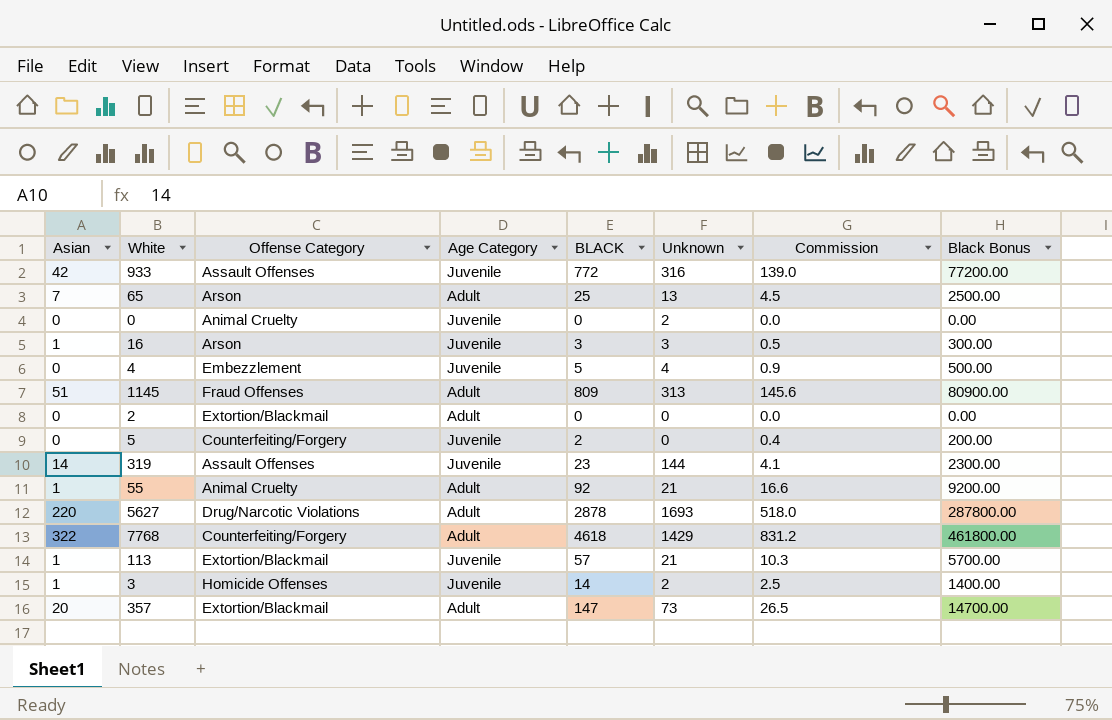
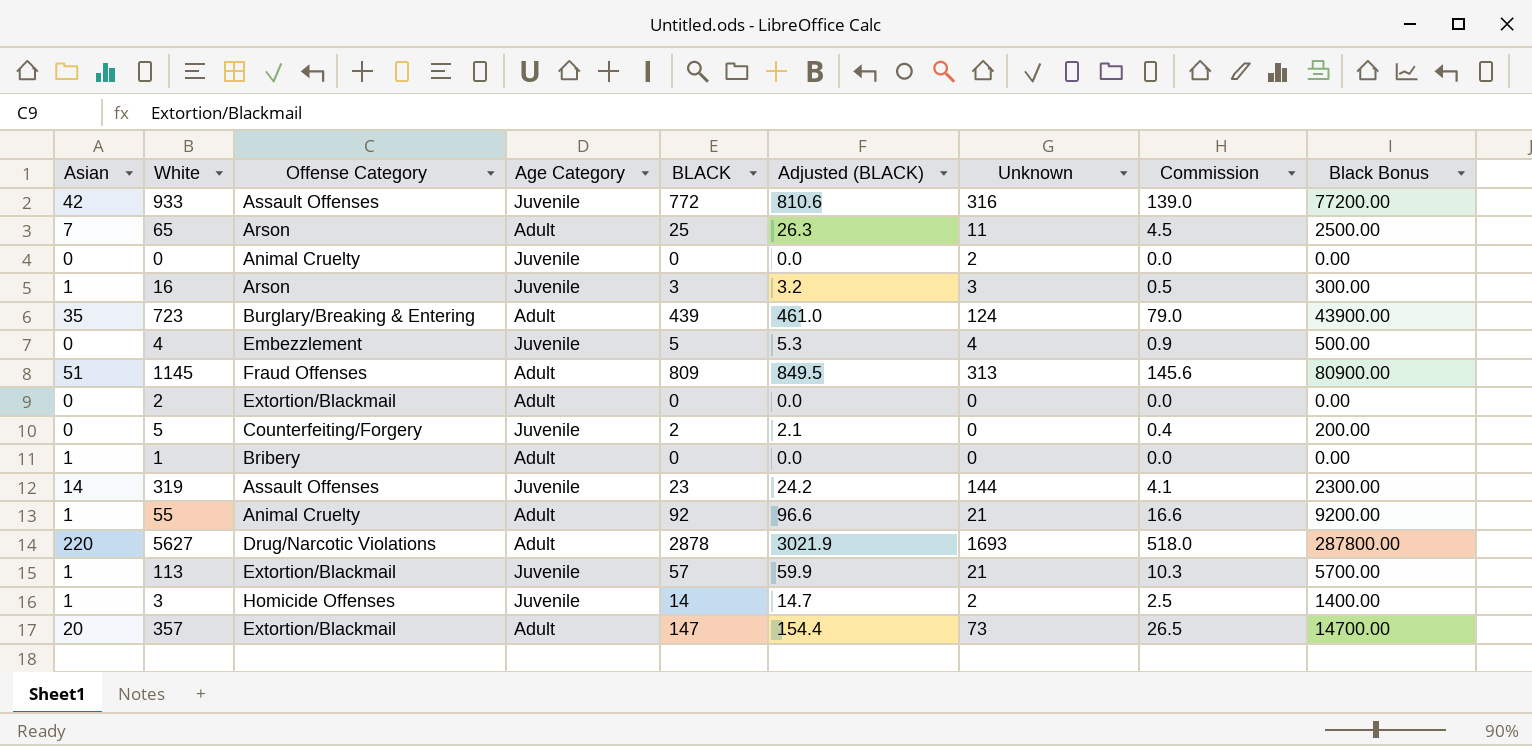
column Adjusted (BLACK) | formula: none -> [BLACK] * 1.05
row 7768: 322 | Counterfeiting/Forgery | Adult | 4618 | 1429 | 831.2 | 461800.00 -> none
65 | Unknown: 13 -> 11
row 723: none -> 35 | Burglary/Breaking & Entering | Adult | 439 | 461.0 | 124 | 79.0 | 43900.00
row 1: none -> 1 | Bribery | Adult | 0 | 0.0 | 0 | 0.0 | 0.00

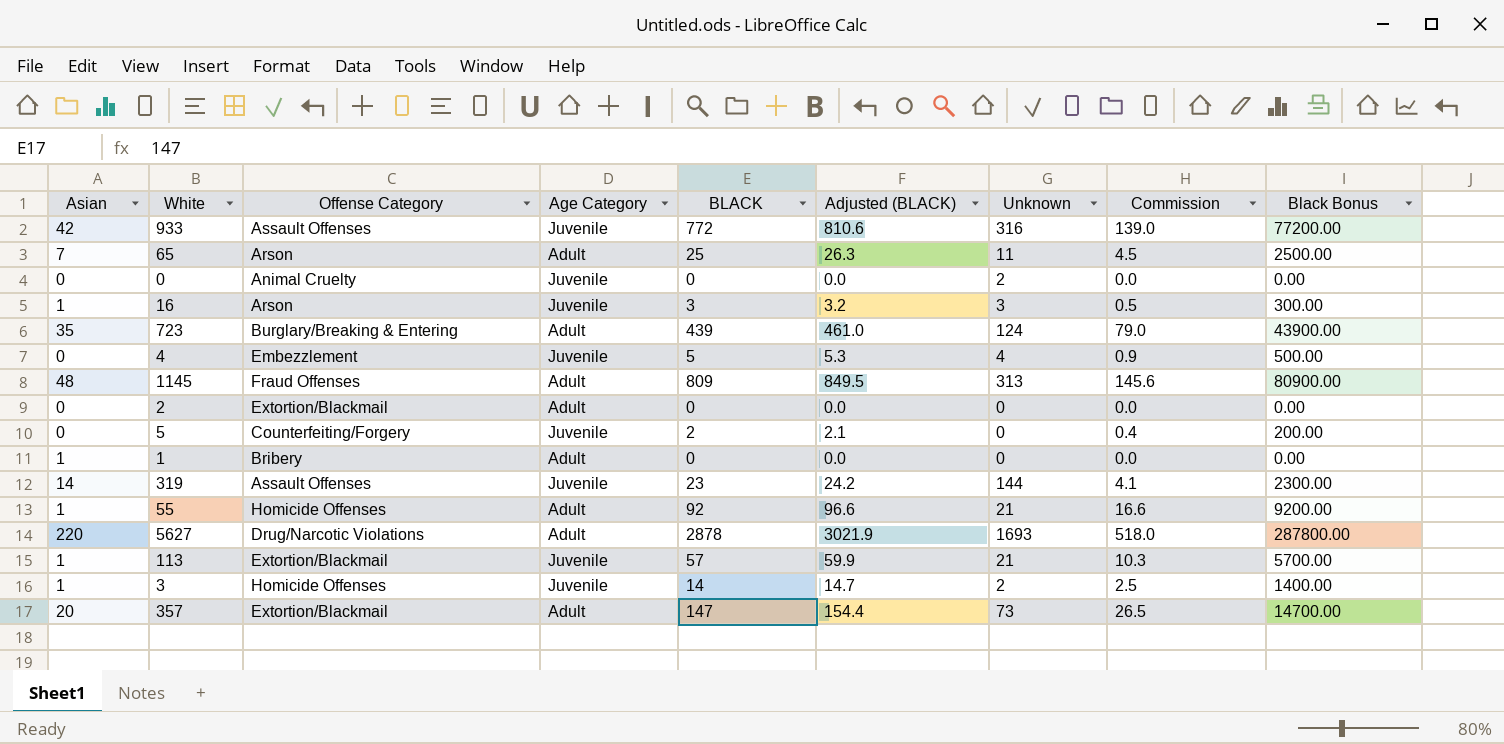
1145 | Asian: 51 -> 48
55 | Offense Category: Animal Cruelty -> Homicide Offenses

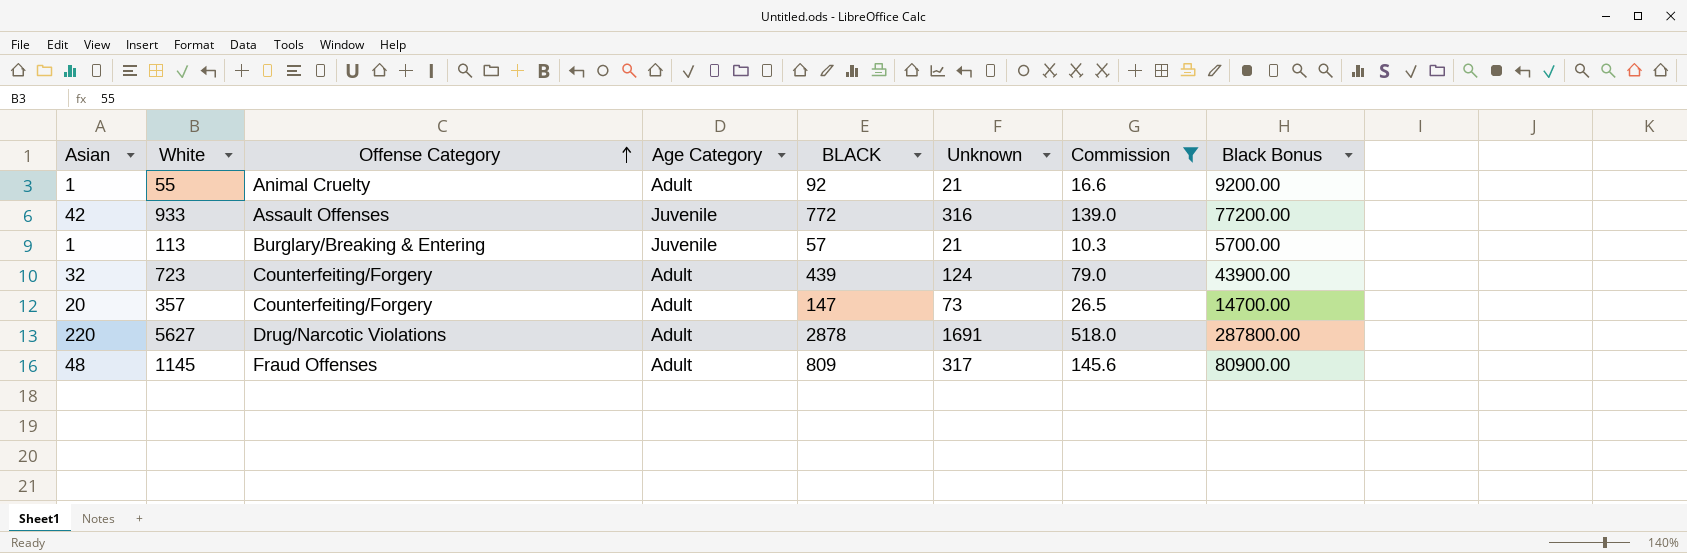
filter: none -> Commission >= 10.3
row order: none -> Offense Category ascending
column Adjusted (BLACK) | formula: [BLACK] * 1.05 -> none
55 | Offense Category: Homicide Offenses -> Animal Cruelty
113 | Offense Category: Extortion/Blackmail -> Burglary/Breaking & Entering
723 | Asian: 35 -> 32
723 | Offense Category: Burglary/Breaking & Entering -> Counterfeiting/Forgery
357 | Offense Category: Extortion/Blackmail -> Counterfeiting/Forgery
5627 | Unknown: 1693 -> 1691
1145 | Unknown: 313 -> 317

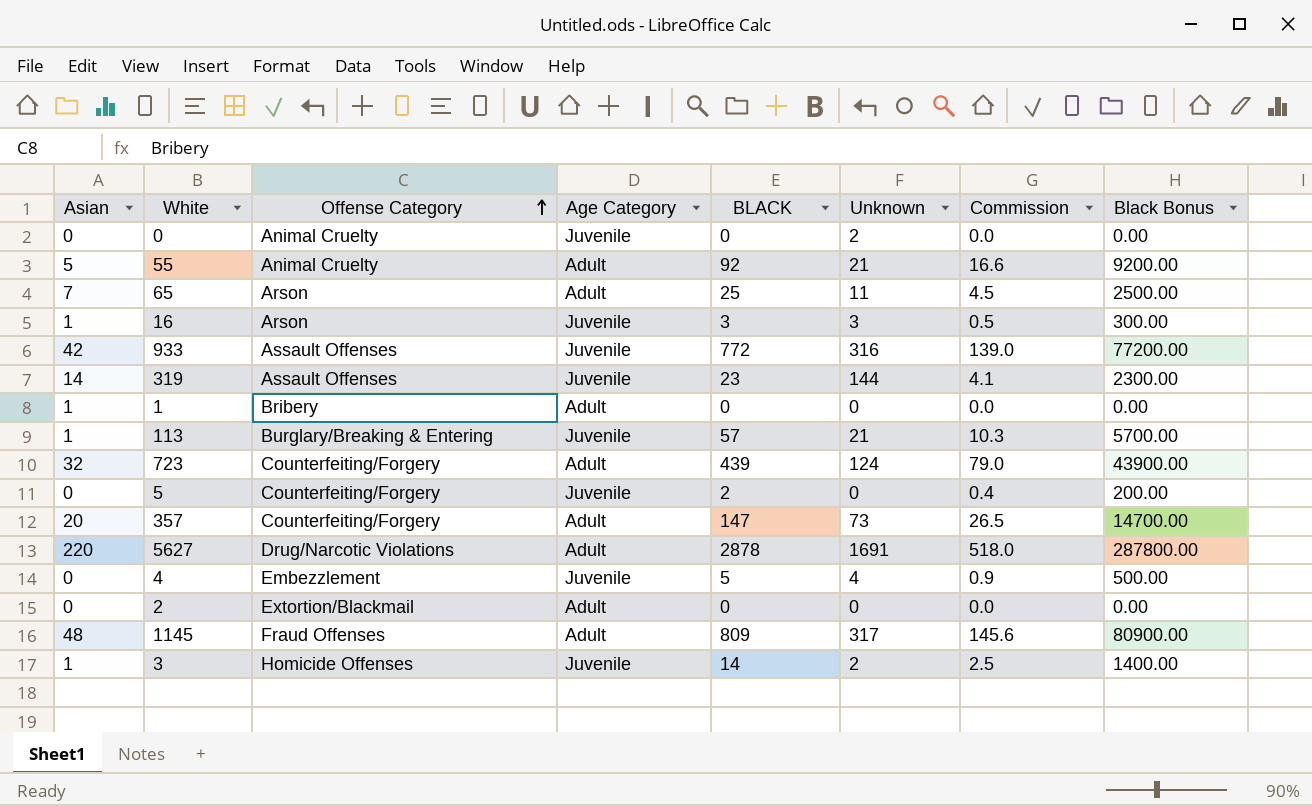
filter: Commission >= 10.3 -> none
55 | Asian: 1 -> 5

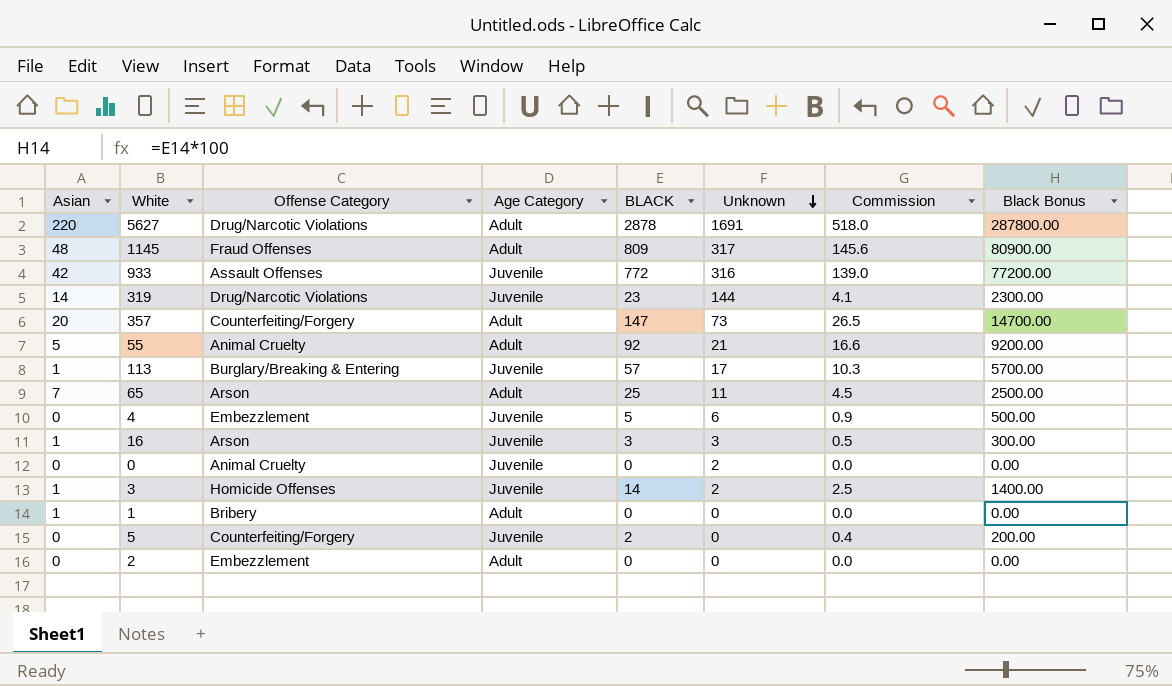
row order: Offense Category ascending -> Unknown descending
row 723: 32 | Counterfeiting/Forgery | Adult | 439 | 124 | 79.0 | 43900.00 -> none
319 | Offense Category: Assault Offenses -> Drug/Narcotic Violations
113 | Unknown: 21 -> 17
4 | Unknown: 4 -> 6
2 | Offense Category: Extortion/Blackmail -> Embezzlement

